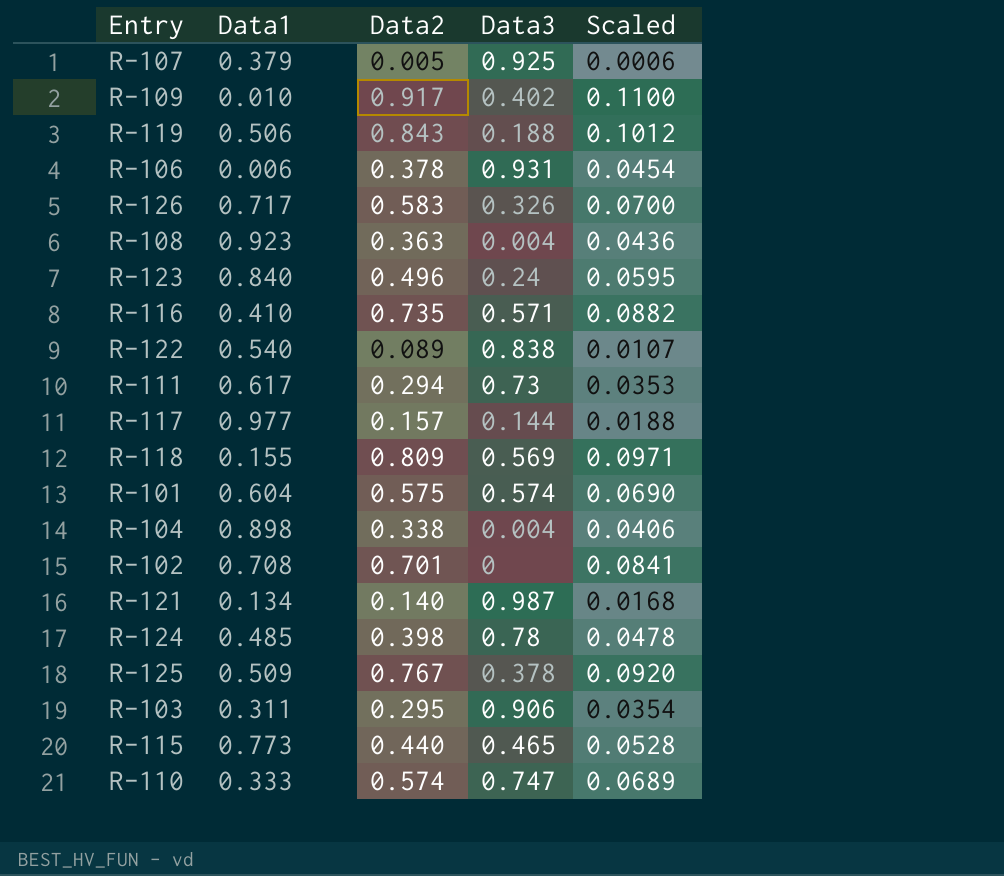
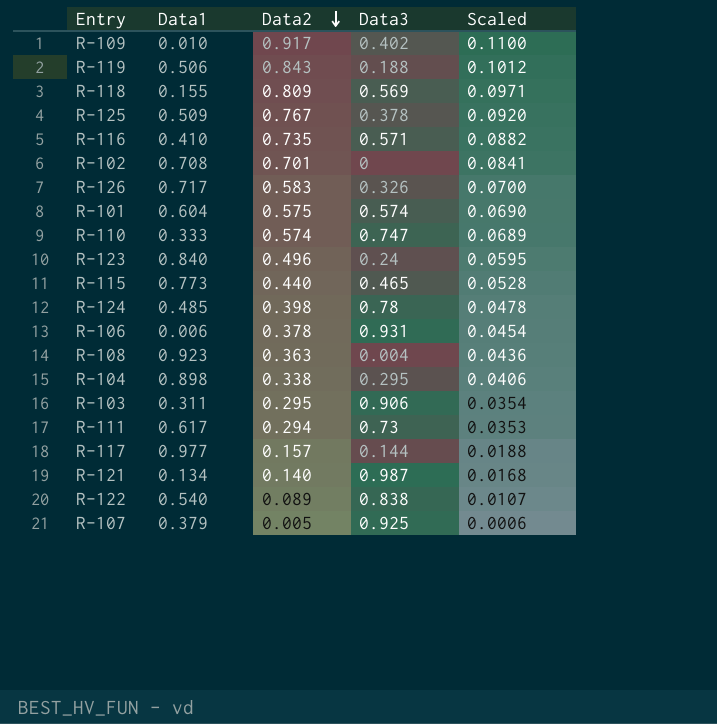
row order: none -> Data2 descending
R-104 | Data3: 0.004 -> 0.295

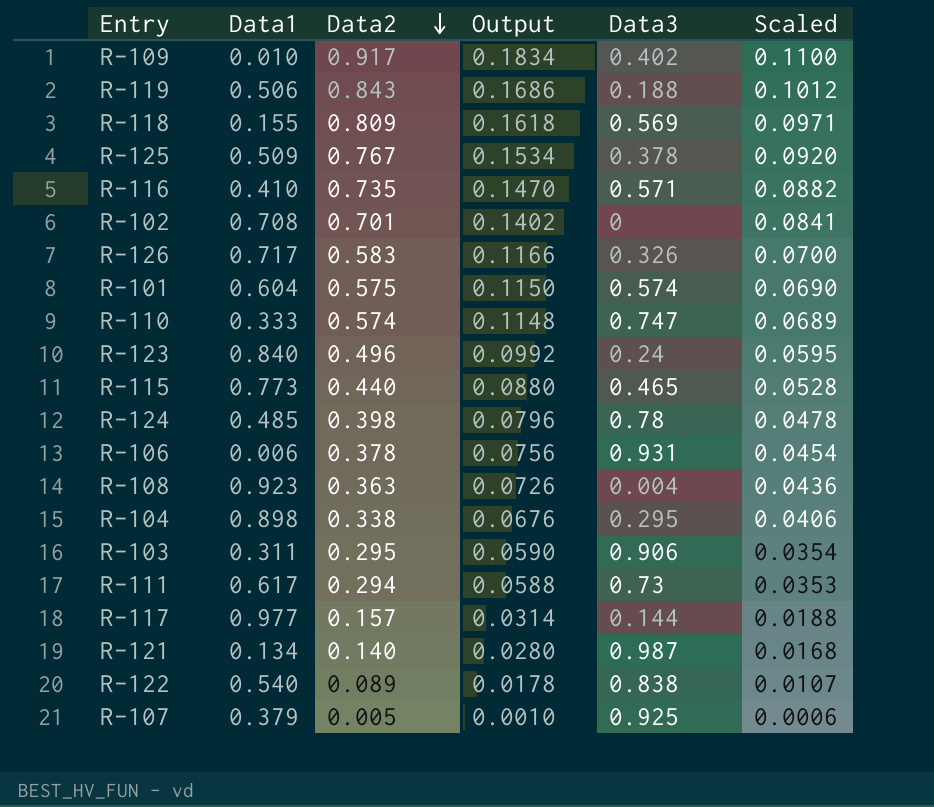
column Output | formula: none -> [Data2] * 0.2

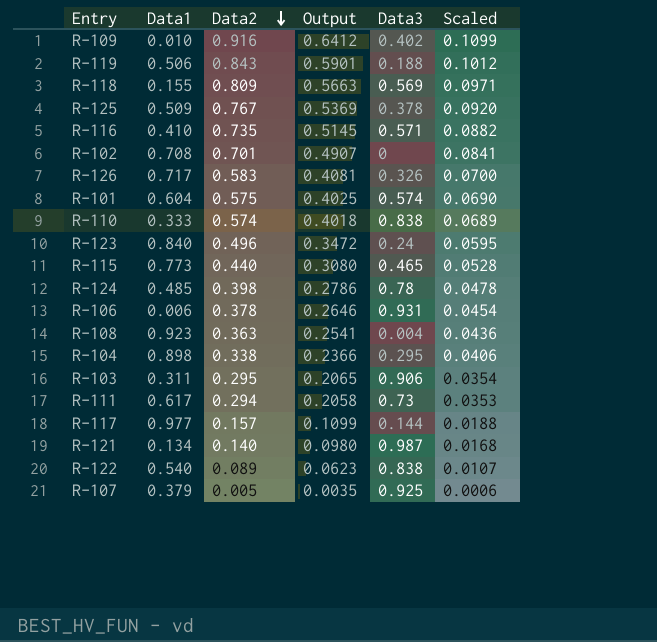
column Output | formula: [Data2] * 0.2 -> [Data2] * 0.7
R-109 | Data2: 0.917 -> 0.916
R-109 | Scaled: 0.1100 -> 0.1099
R-110 | Data3: 0.747 -> 0.838

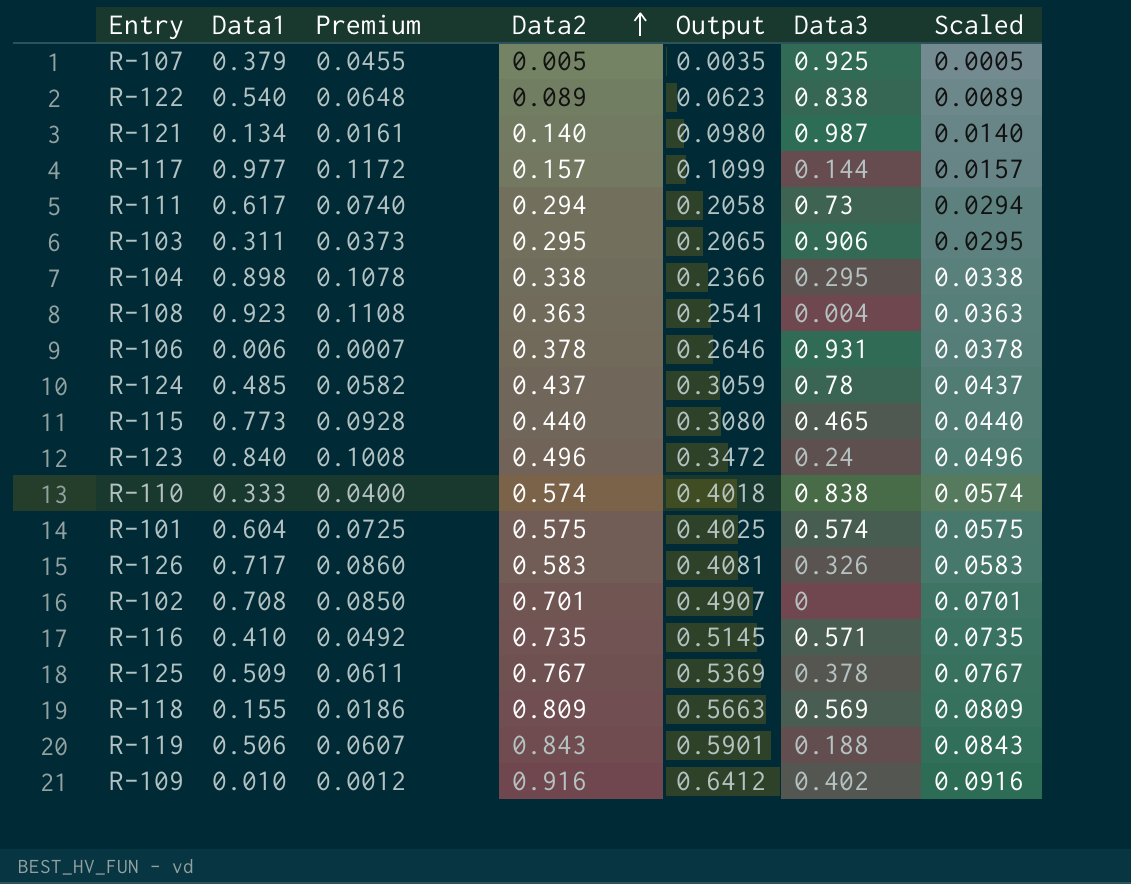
row order: Data2 descending -> Data2 ascending
column Premium | formula: none -> [Data1] * 0.12
column Scaled | formula: [Data2] * 0.12 -> [Data2] * 0.1
R-124 | Data2: 0.398 -> 0.437
R-124 | Output: 0.2786 -> 0.3059

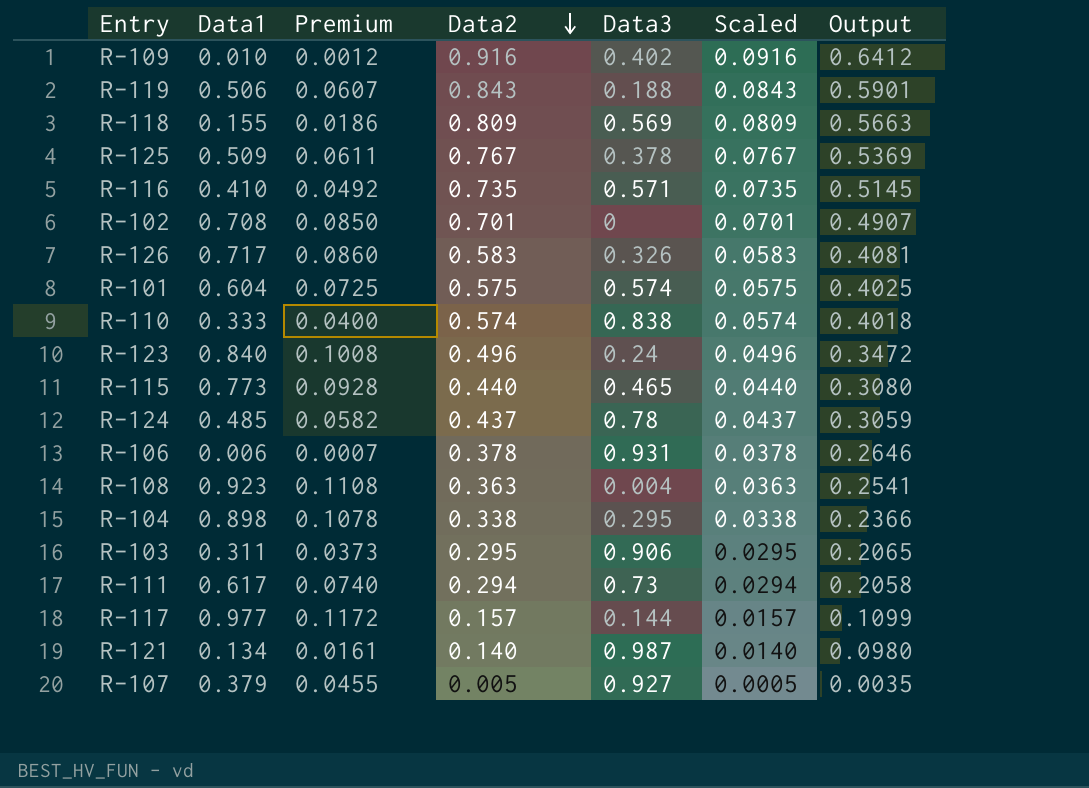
row order: Data2 ascending -> Data2 descending
column Output | position: 5 -> 7
row R-122: 0.540 | 0.0648 | 0.089 | 0.0623 | 0.838 | 0.0089 -> none
R-107 | Data3: 0.925 -> 0.927

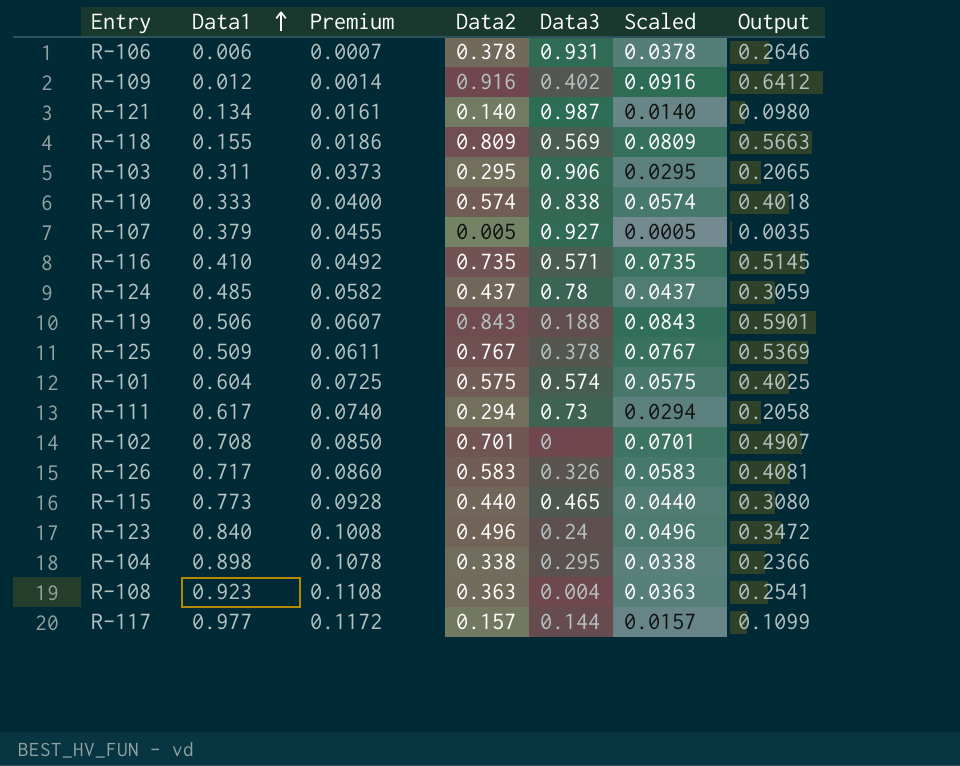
row order: Data2 descending -> Data1 ascending
R-109 | Data1: 0.010 -> 0.012
R-109 | Premium: 0.0012 -> 0.0014

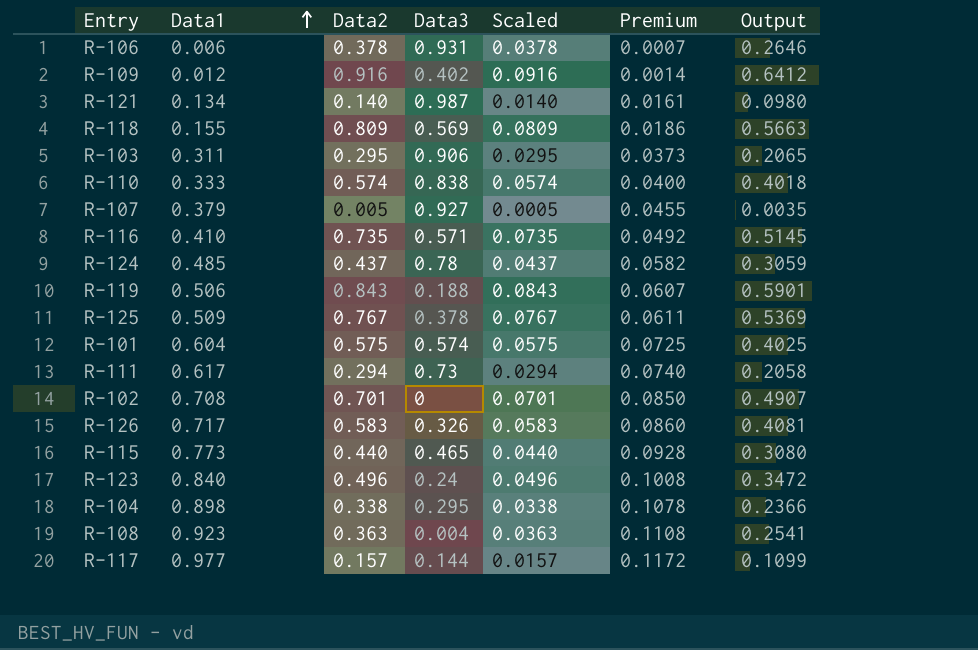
column Premium | position: 3 -> 6

